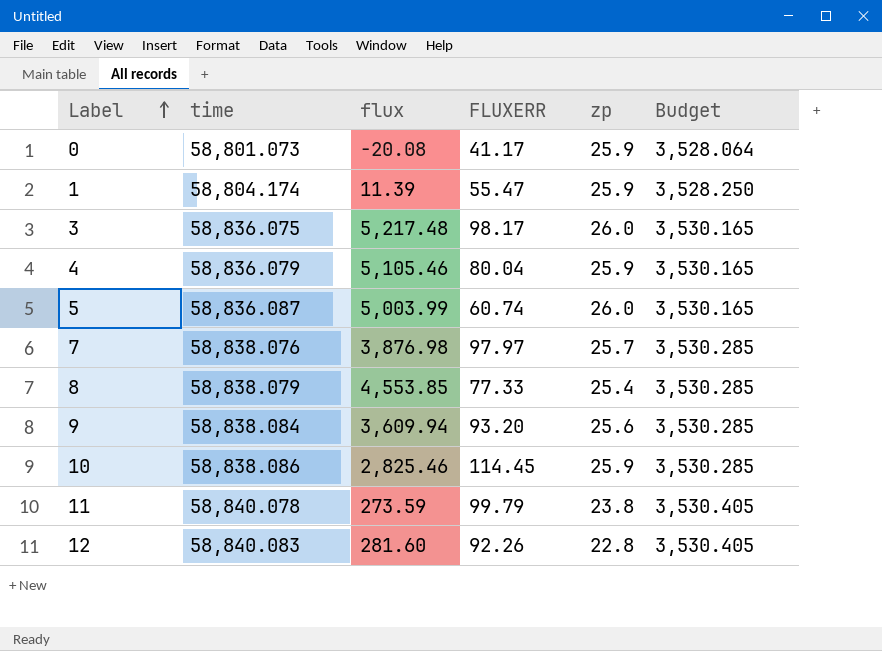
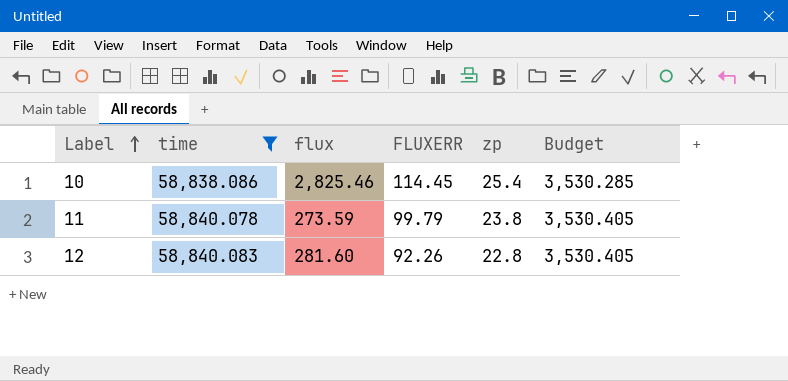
filter: none -> time >= 58,838.086
10 | zp: 25.9 -> 25.4

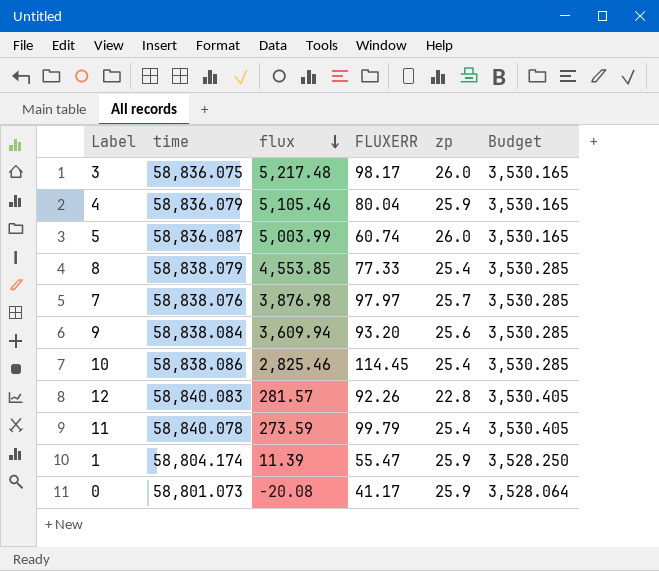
filter: time >= 58,838.086 -> none
row order: Label ascending -> flux descending
12 | flux: 281.60 -> 281.57
11 | zp: 23.8 -> 25.4

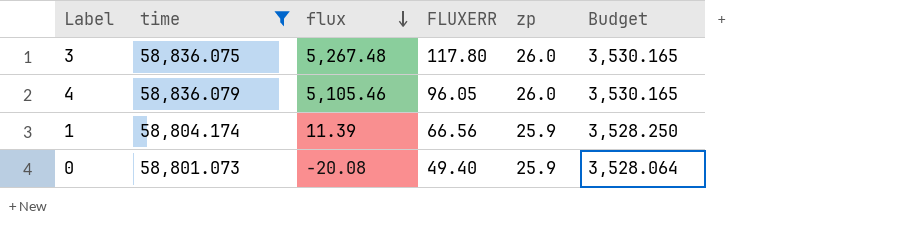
filter: none -> time <= 58,836.079
3 | flux: 5,217.48 -> 5,267.48
3 | FLUXERR: 98.17 -> 117.80
4 | FLUXERR: 80.04 -> 96.05
4 | zp: 25.9 -> 26.0
1 | FLUXERR: 55.47 -> 66.56
0 | FLUXERR: 41.17 -> 49.40

